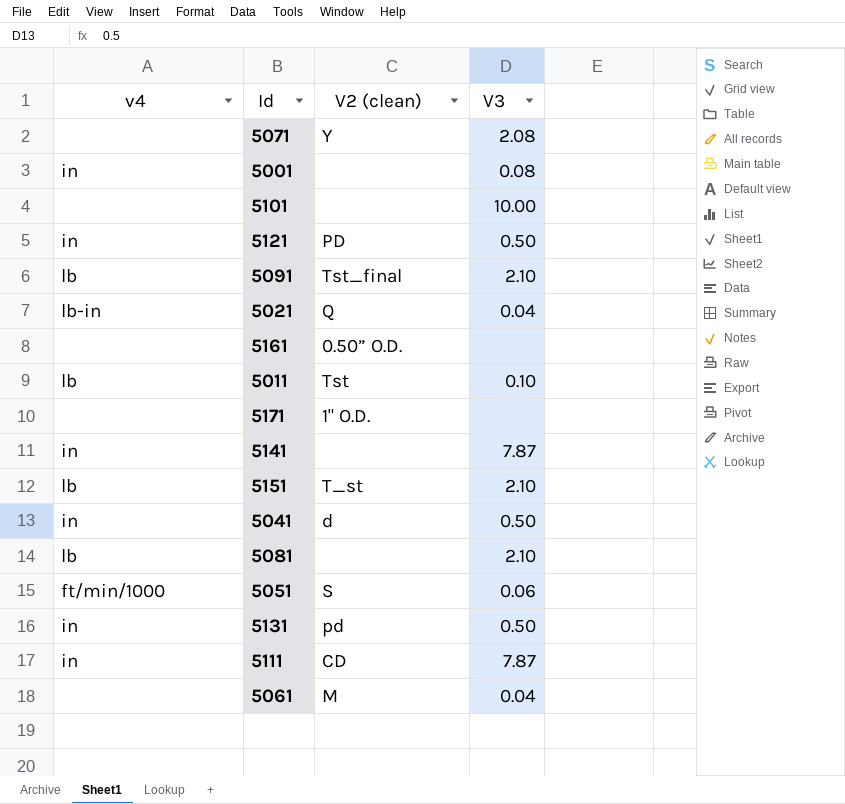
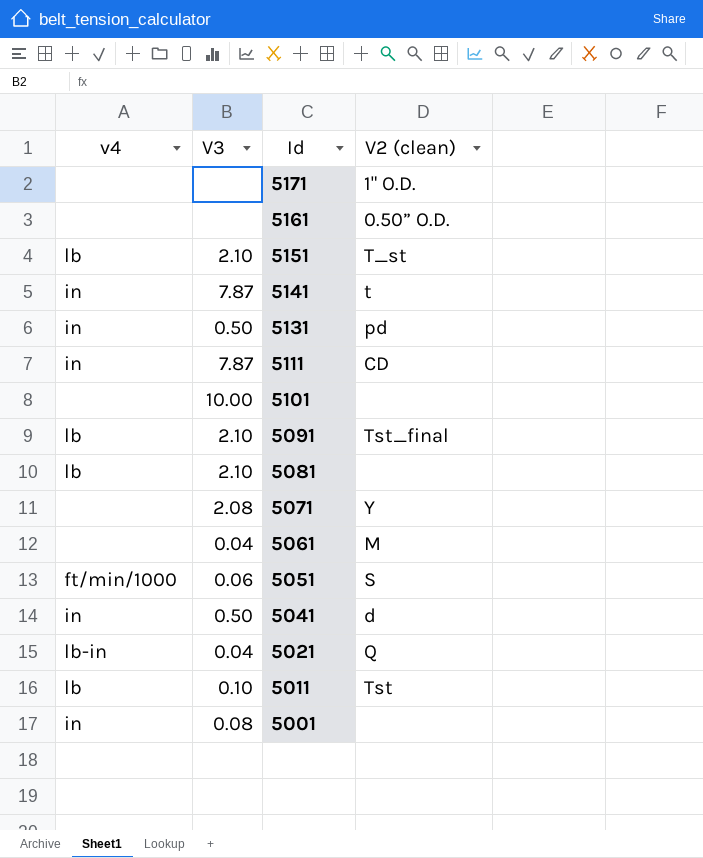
row order: none -> Id descending
column V3 | position: 4 -> 2
row 5121: in | PD | 0.50 -> none
5141 | V2 (clean): none -> t

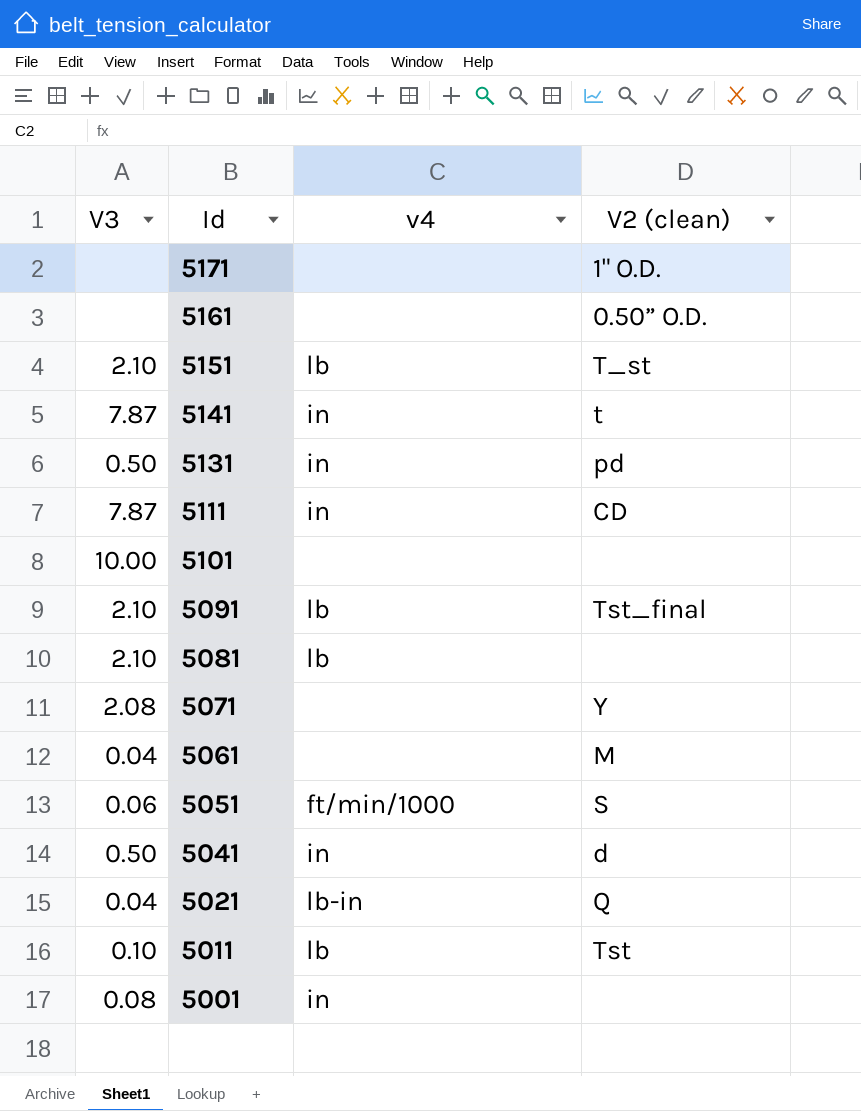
column v4 | position: 1 -> 3

